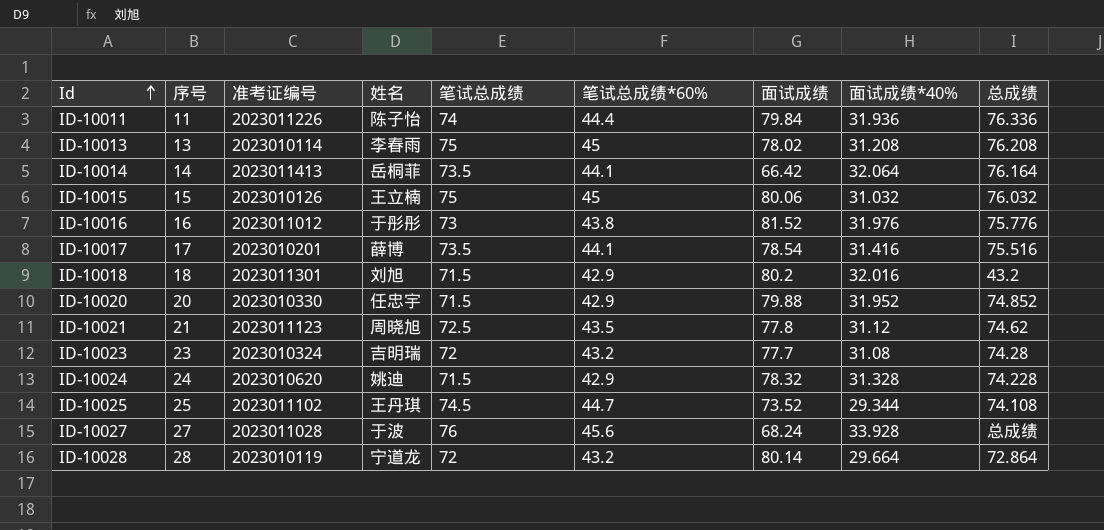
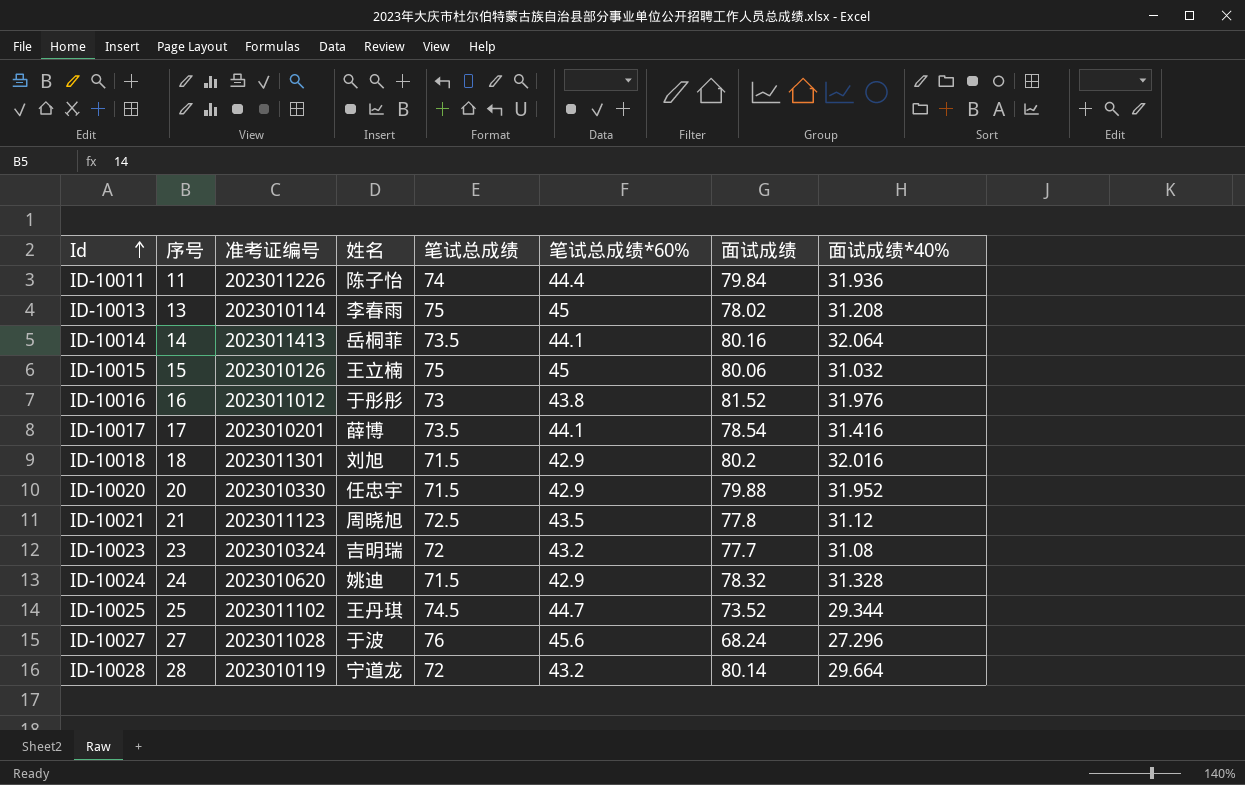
column 总成绩 | position: 9 -> none
ID-10014 | 面试成绩: 66.42 -> 80.16
ID-10027 | 面试成绩*40%: 33.928 -> 27.296

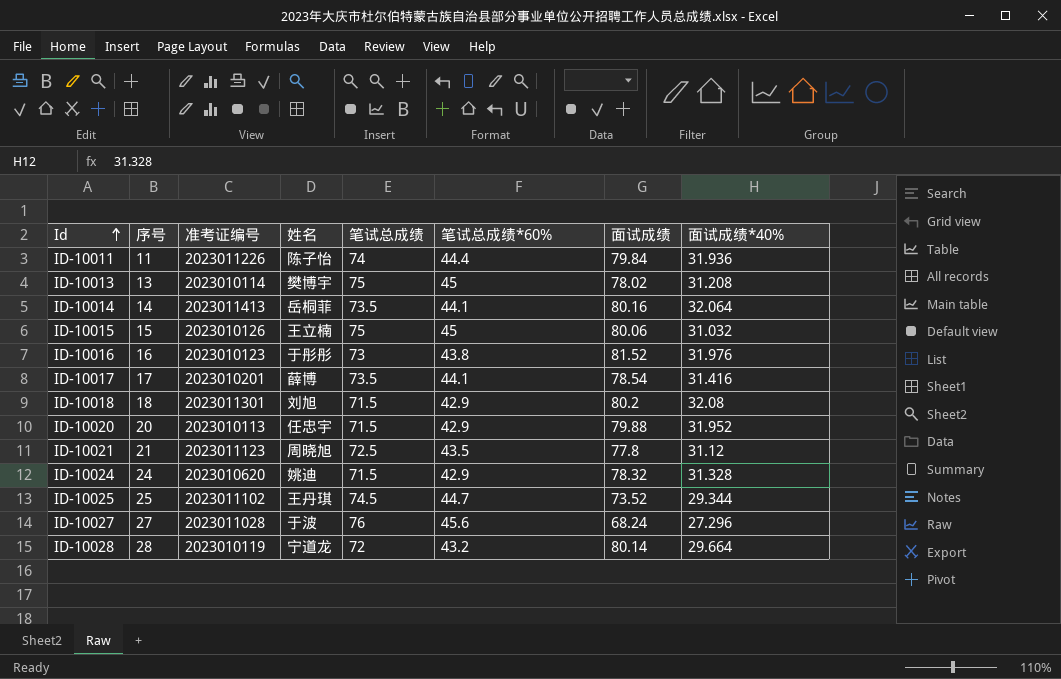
row ID-10023: 23 | 2023010324 | 吉明瑞 | 72 | 43.2 | 77.7 | 31.08 -> none
ID-10013 | 姓名: 李春雨 -> 樊博宇
ID-10016 | 准考证编号: 2023011012 -> 2023010123
ID-10018 | 面试成绩*40%: 32.016 -> 32.08
ID-10020 | 准考证编号: 2023010330 -> 2023010113

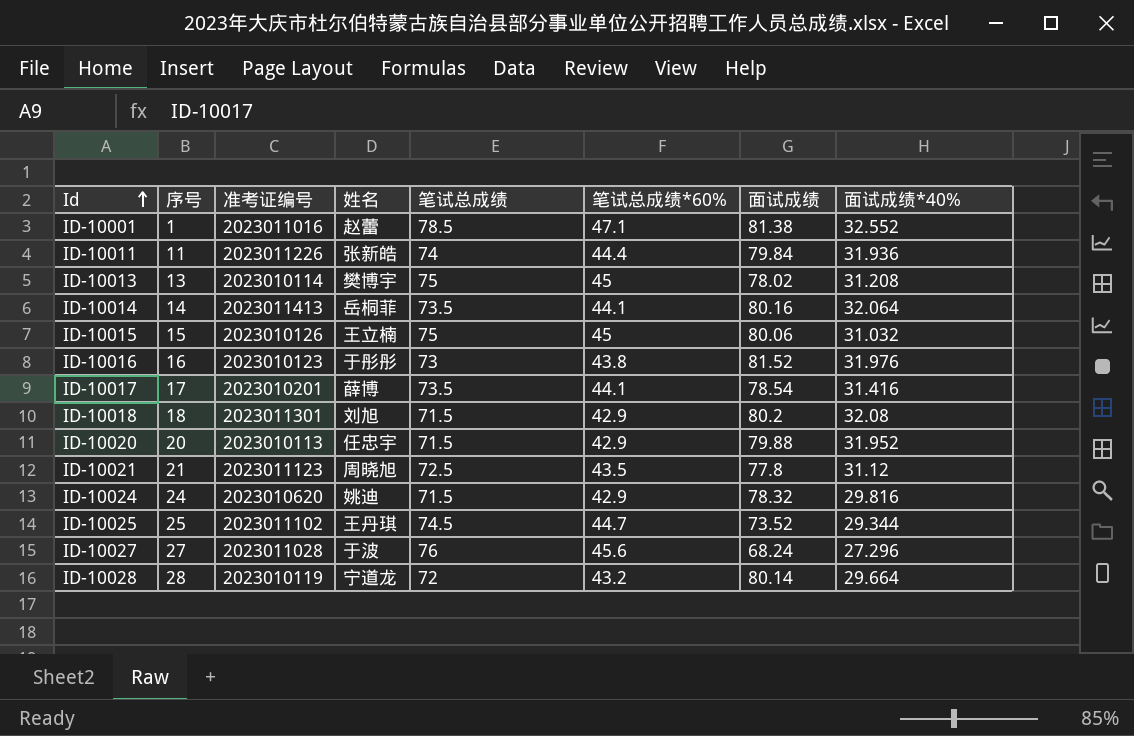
row ID-10001: none -> 1 | 2023011016 | 赵蕾 | 78.5 | 47.1 | 81.38 | 32.552
ID-10011 | 姓名: 陈子怡 -> 张新皓
ID-10024 | 面试成绩*40%: 31.328 -> 29.816

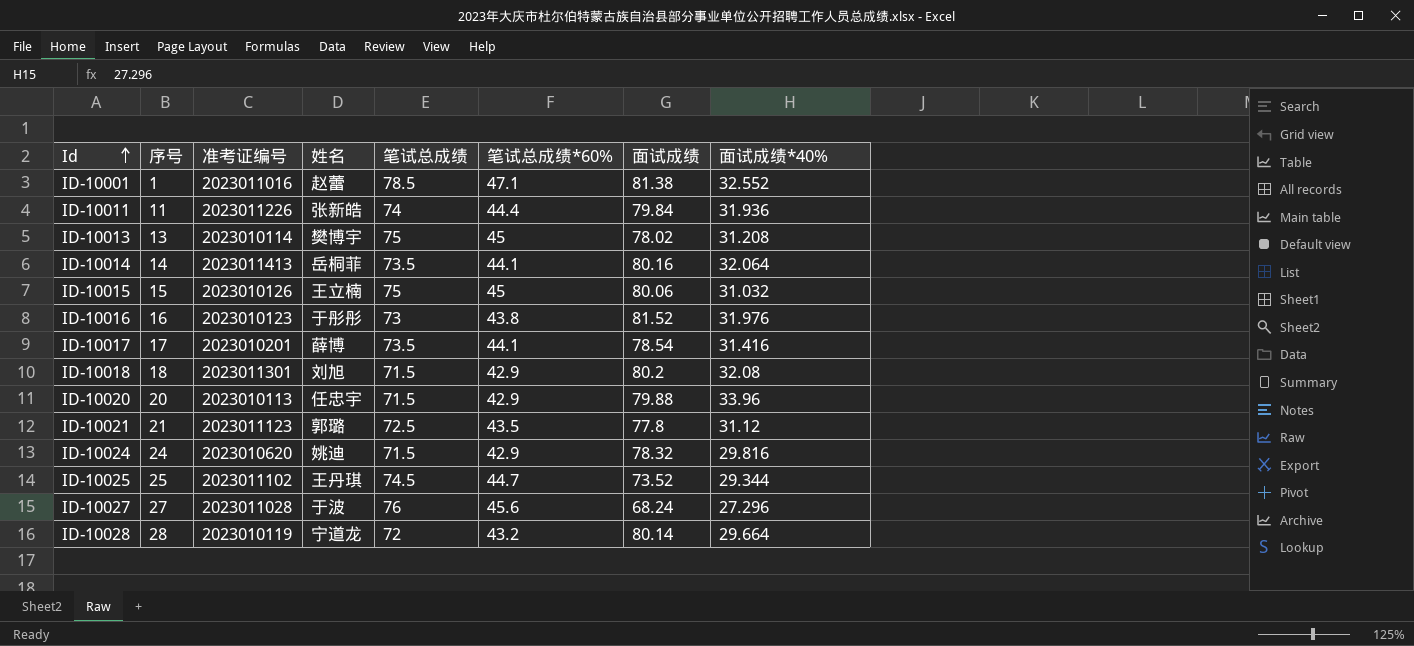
ID-10020 | 面试成绩*40%: 31.952 -> 33.96
ID-10021 | 姓名: 周晓旭 -> 郭璐

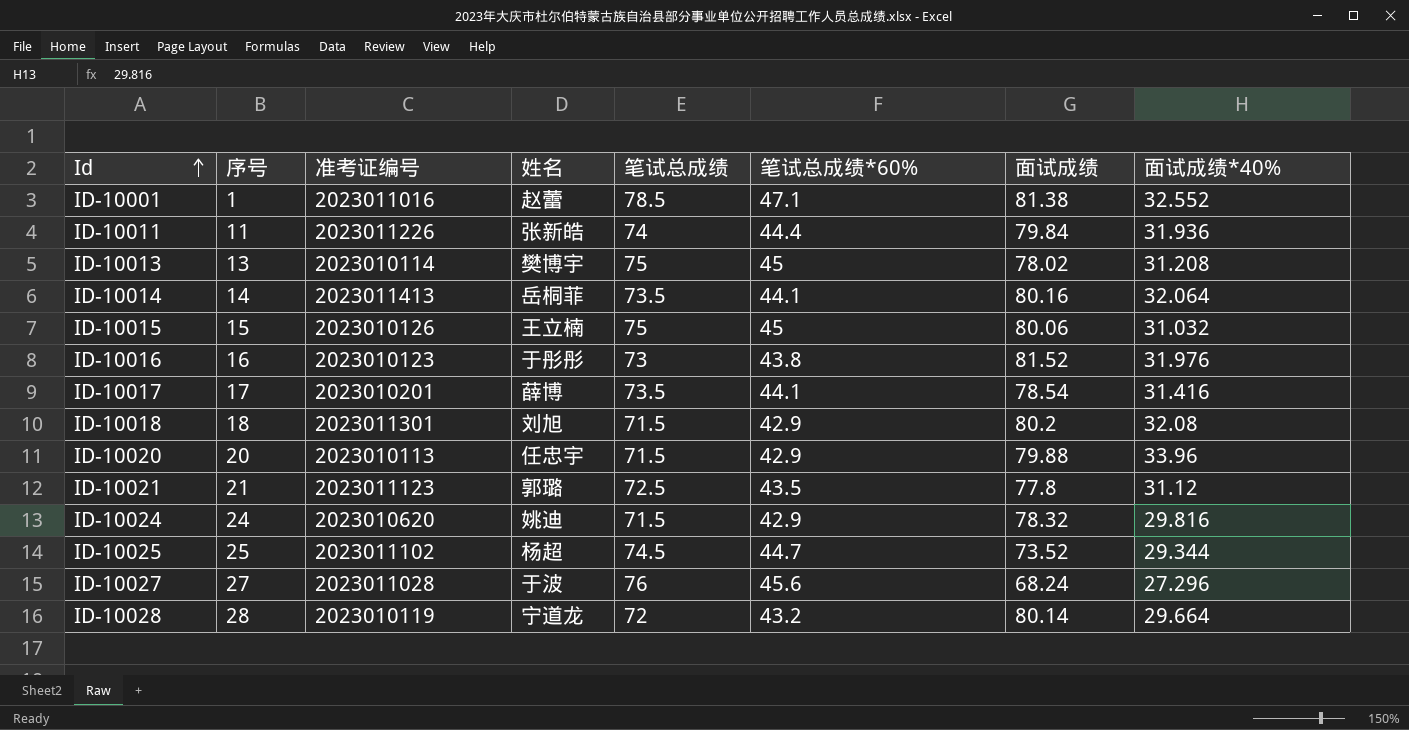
ID-10025 | 姓名: 王丹琪 -> 杨超

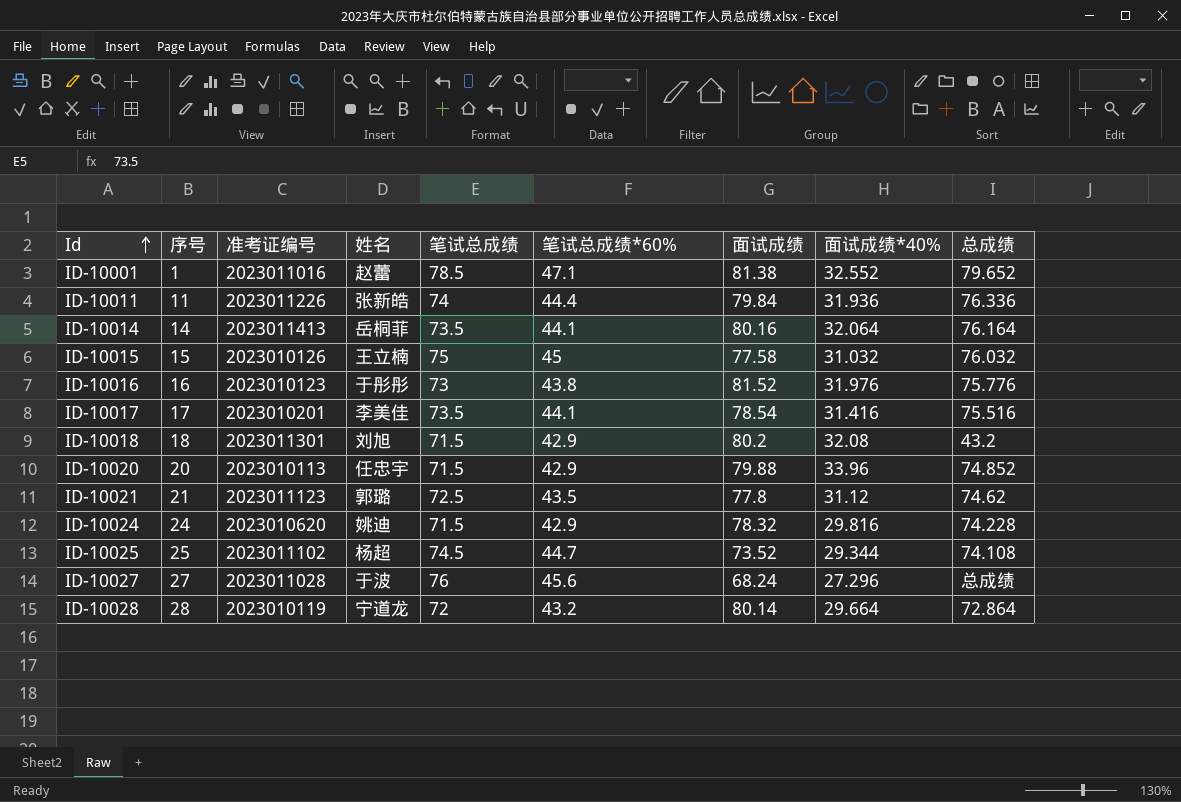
column 总成绩 | position: none -> 9
row ID-10013: 13 | 2023010114 | 樊博宇 | 75 | 45 | 78.02 | 31.208 -> none
ID-10015 | 面试成绩: 80.06 -> 77.58
ID-10017 | 姓名: 薛博 -> 李美佳

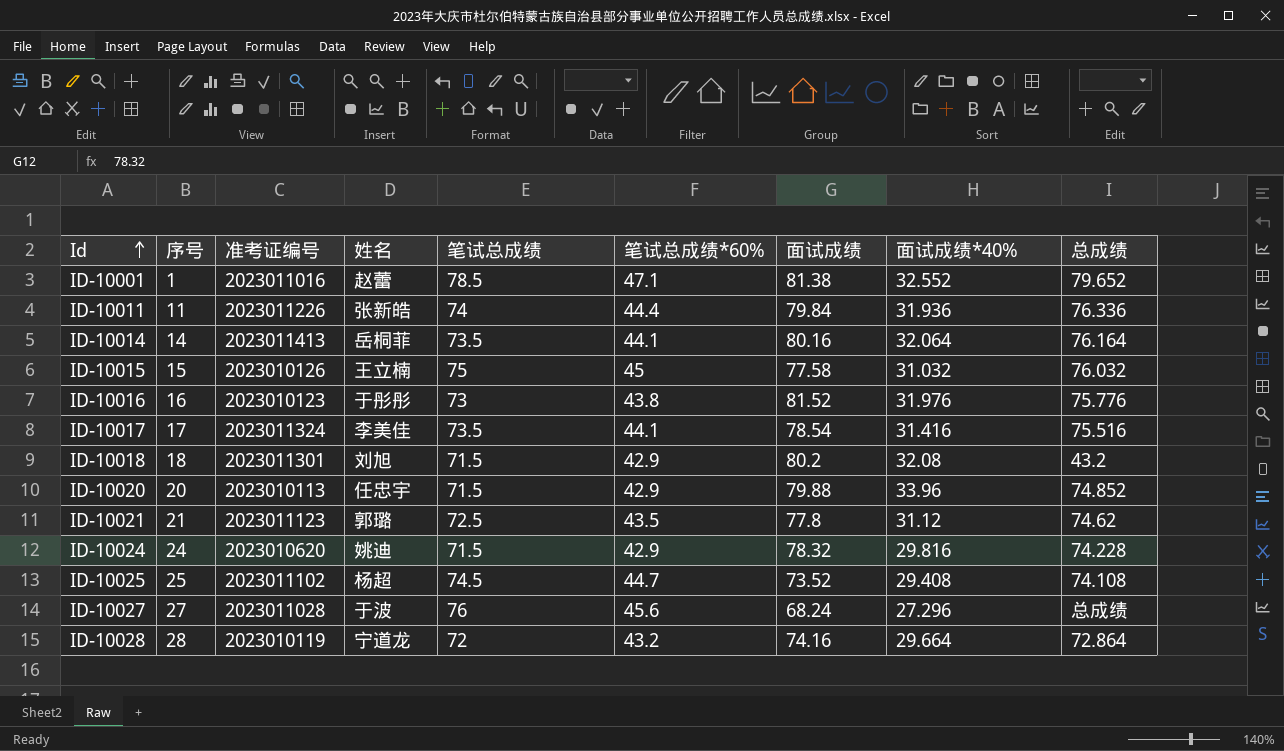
ID-10017 | 准考证编号: 2023010201 -> 2023011324
ID-10025 | 面试成绩*40%: 29.344 -> 29.408
ID-10028 | 面试成绩: 80.14 -> 74.16

